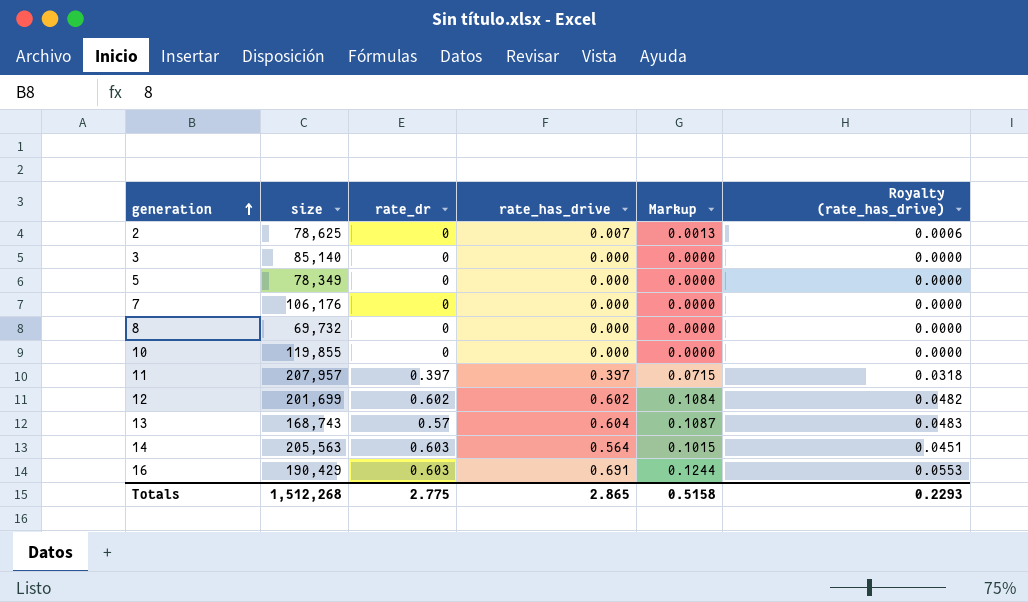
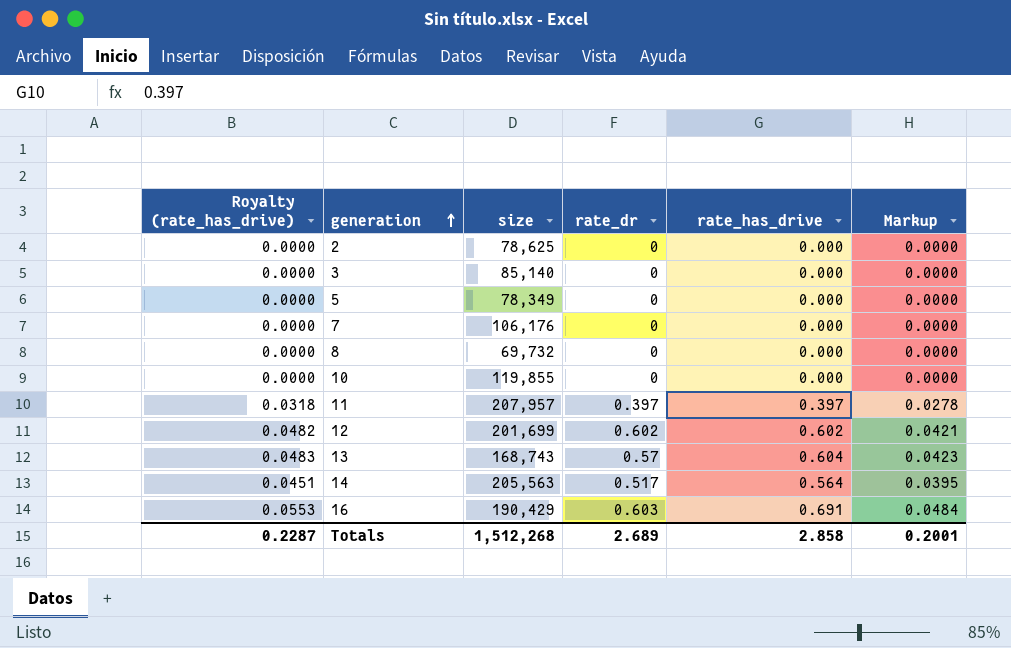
column Royalty (rate_has_drive) | position: 6 -> 1
column Markup | formula: [rate_has_drive] * 0.18 -> [rate_has_drive] * 0.07
2 | Royalty (rate_has_drive): 0.0006 -> 0.0000
2 | rate_has_drive: 0.007 -> 0.000
14 | rate_dr: 0.603 -> 0.517
Totals | Royalty (rate_has_drive): 0.2293 -> 0.2287
Totals | rate_dr: 2.775 -> 2.689
Totals | rate_has_drive: 2.865 -> 2.858
Totals | Markup: 0.5158 -> 0.2001

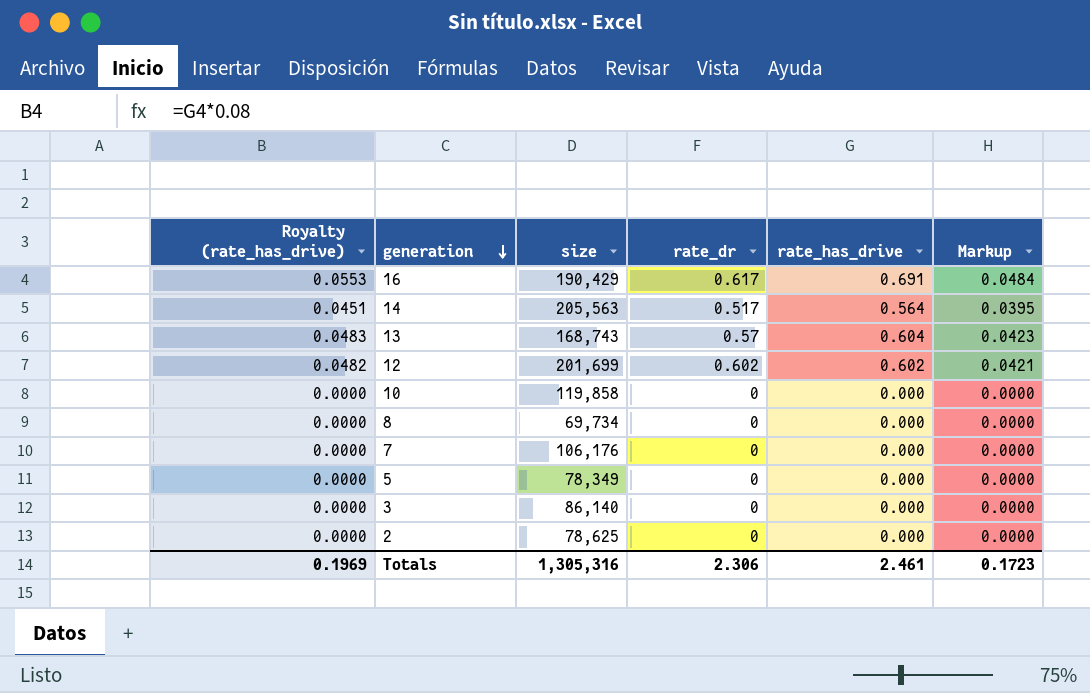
row order: generation ascending -> generation descending
row 11: 0.0318 | 207,957 | 0.397 | 0.397 | 0.0278 -> none
16 | rate_dr: 0.603 -> 0.617
10 | size: 119,855 -> 119,858
8 | size: 69,732 -> 69,734
3 | size: 85,140 -> 86,140
Totals | Royalty (rate_has_drive): 0.2287 -> 0.1969
Totals | size: 1,512,268 -> 1,305,316
Totals | rate_dr: 2.689 -> 2.306
Totals | rate_has_drive: 2.858 -> 2.461
Totals | Markup: 0.2001 -> 0.1723

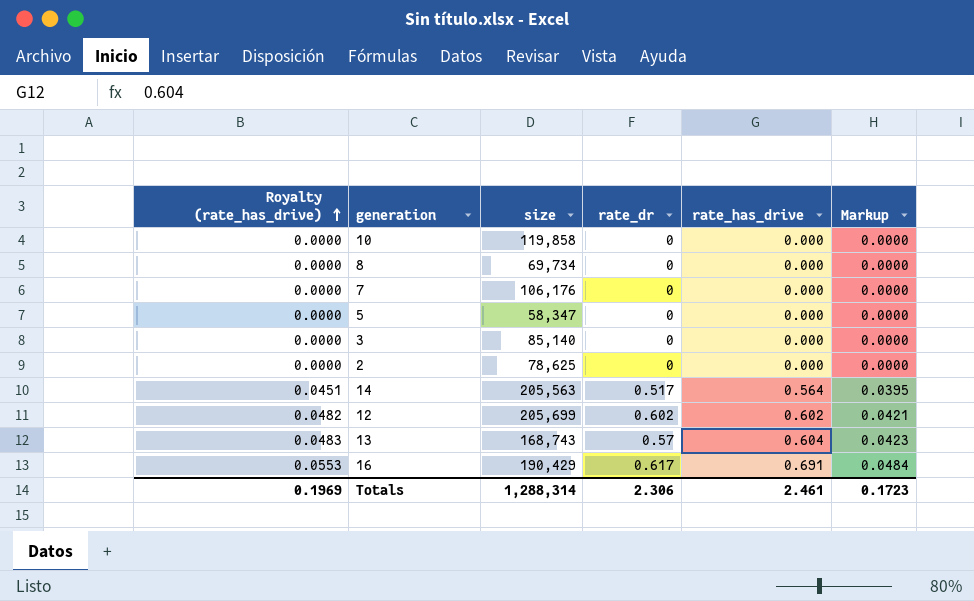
row order: generation descending -> Royalty (rate_has_drive) ascending
5 | size: 78,349 -> 58,347
3 | size: 86,140 -> 85,140
12 | size: 201,699 -> 205,699
Totals | size: 1,305,316 -> 1,288,314

